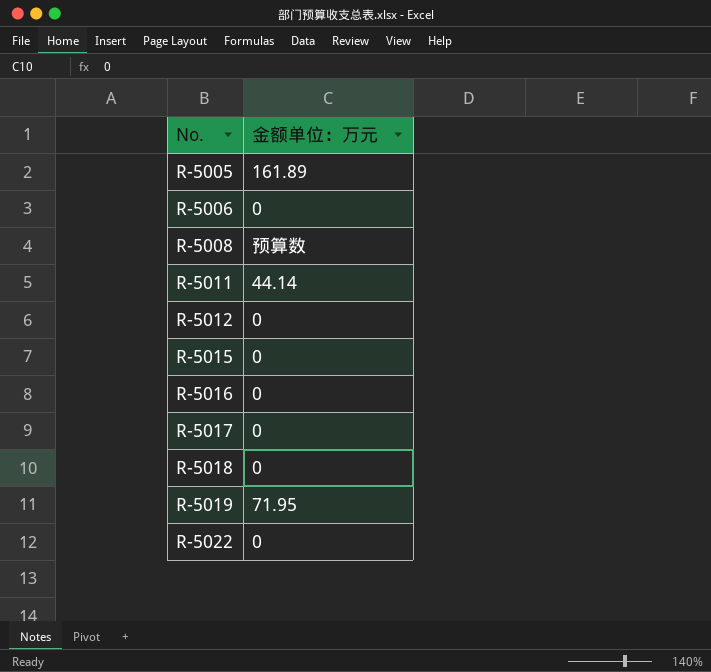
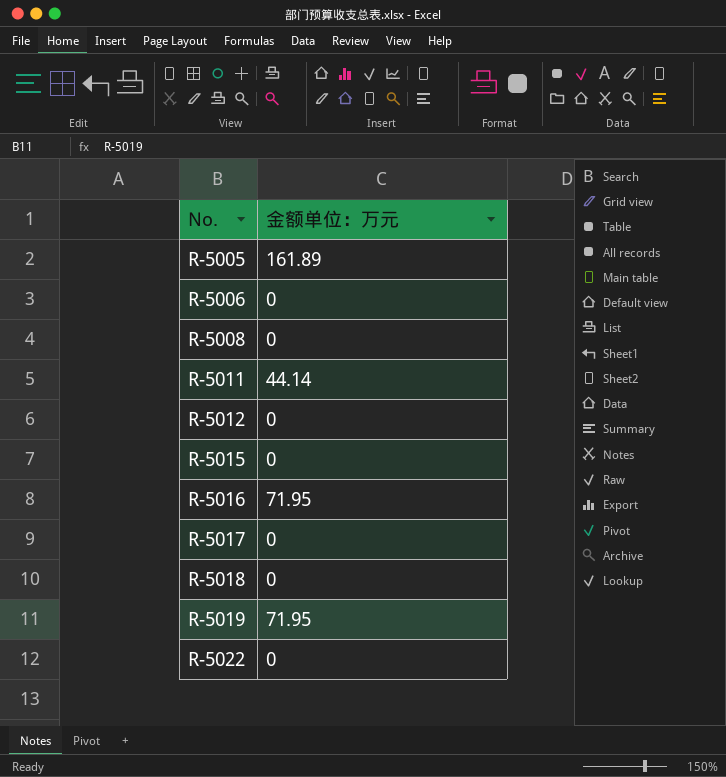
R-5008 | 金额单位：万元: 预算数 -> 0
R-5016 | 金额单位：万元: 0 -> 71.95

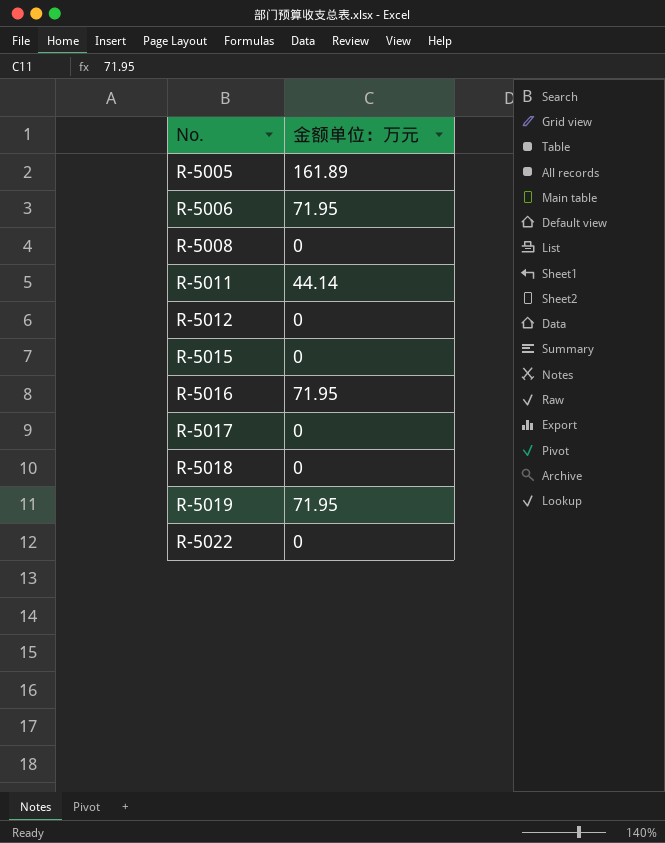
R-5006 | 金额单位：万元: 0 -> 71.95

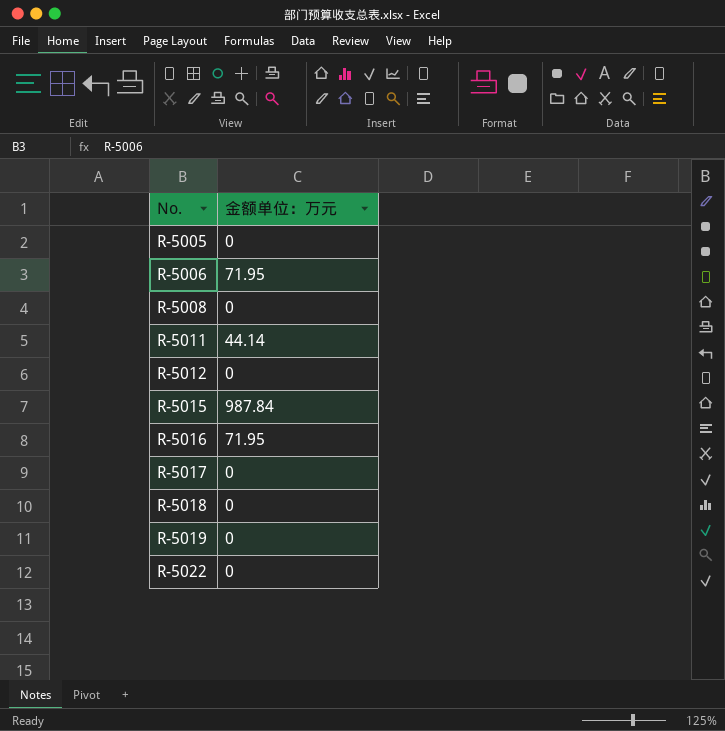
R-5005 | 金额单位：万元: 161.89 -> 0
R-5015 | 金额单位：万元: 0 -> 987.84
R-5019 | 金额单位：万元: 71.95 -> 0

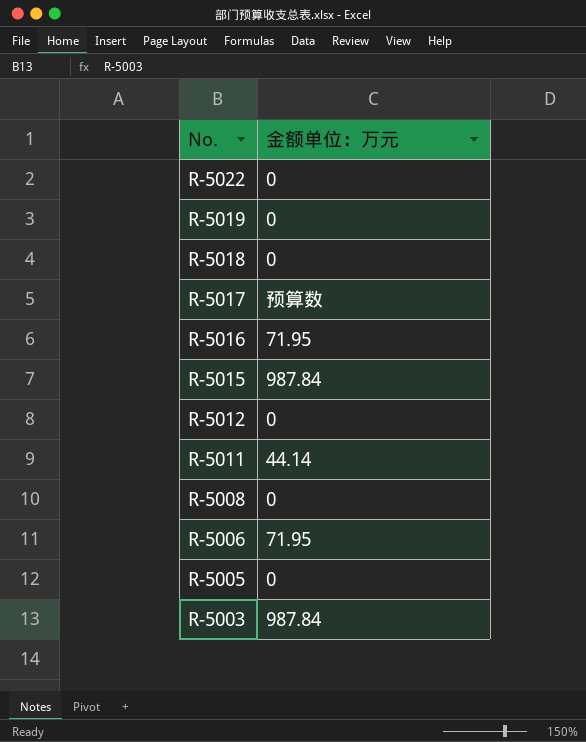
row order: No. ascending -> No. descending
R-5017 | 金额单位：万元: 0 -> 预算数
row R-5003: none -> 987.84

